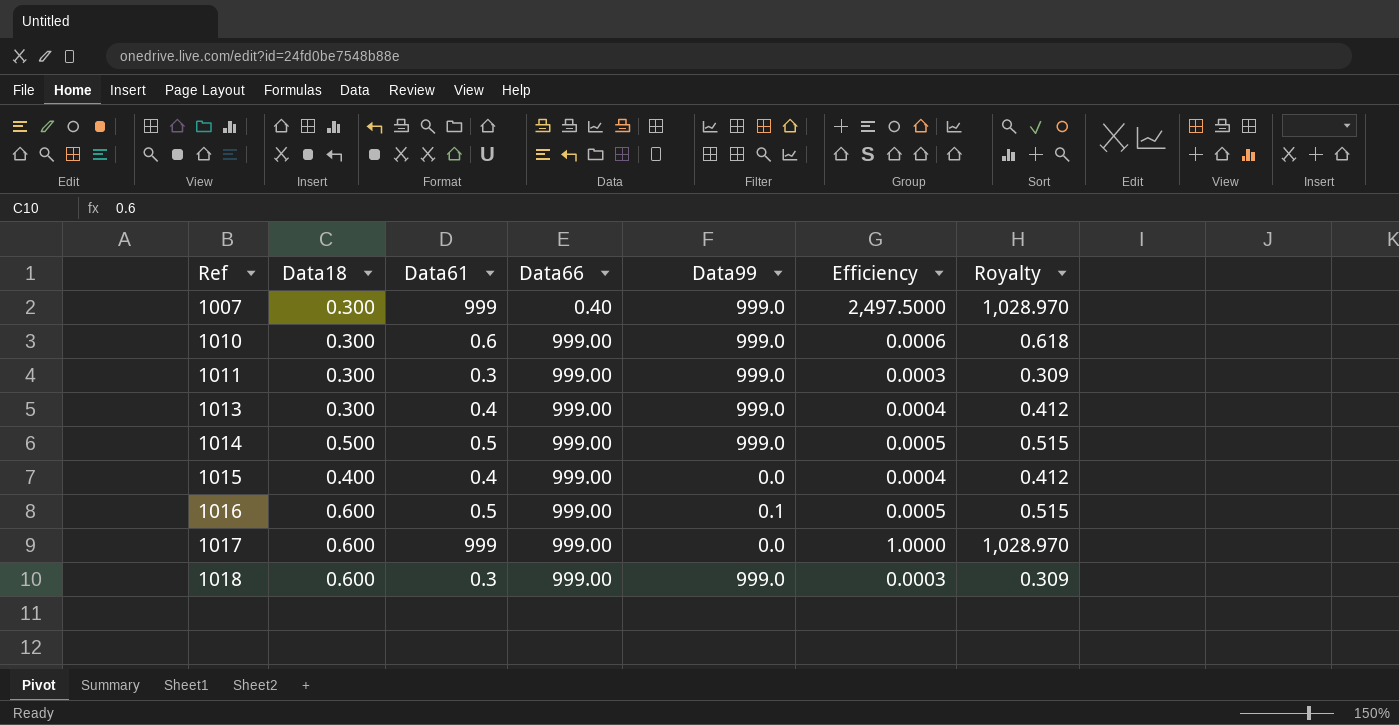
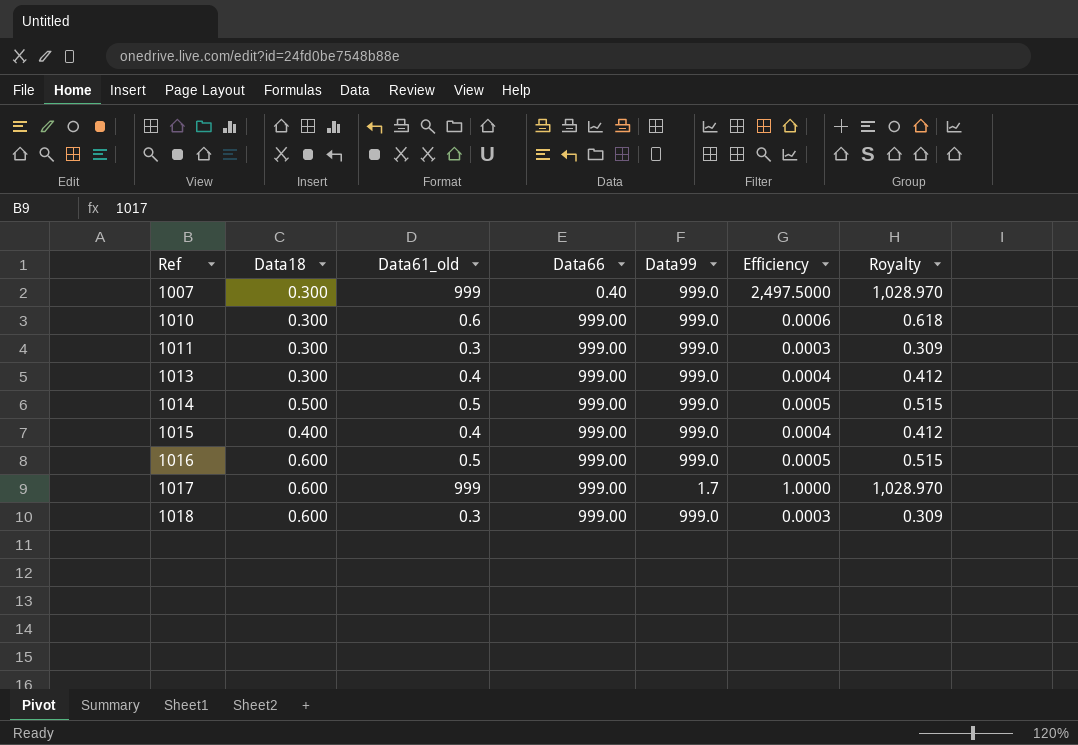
column name: Data61 -> Data61_old
1015 | Data99: 0.0 -> 999.0
1016 | Data99: 0.1 -> 999.0
1017 | Data99: 0.0 -> 1.7

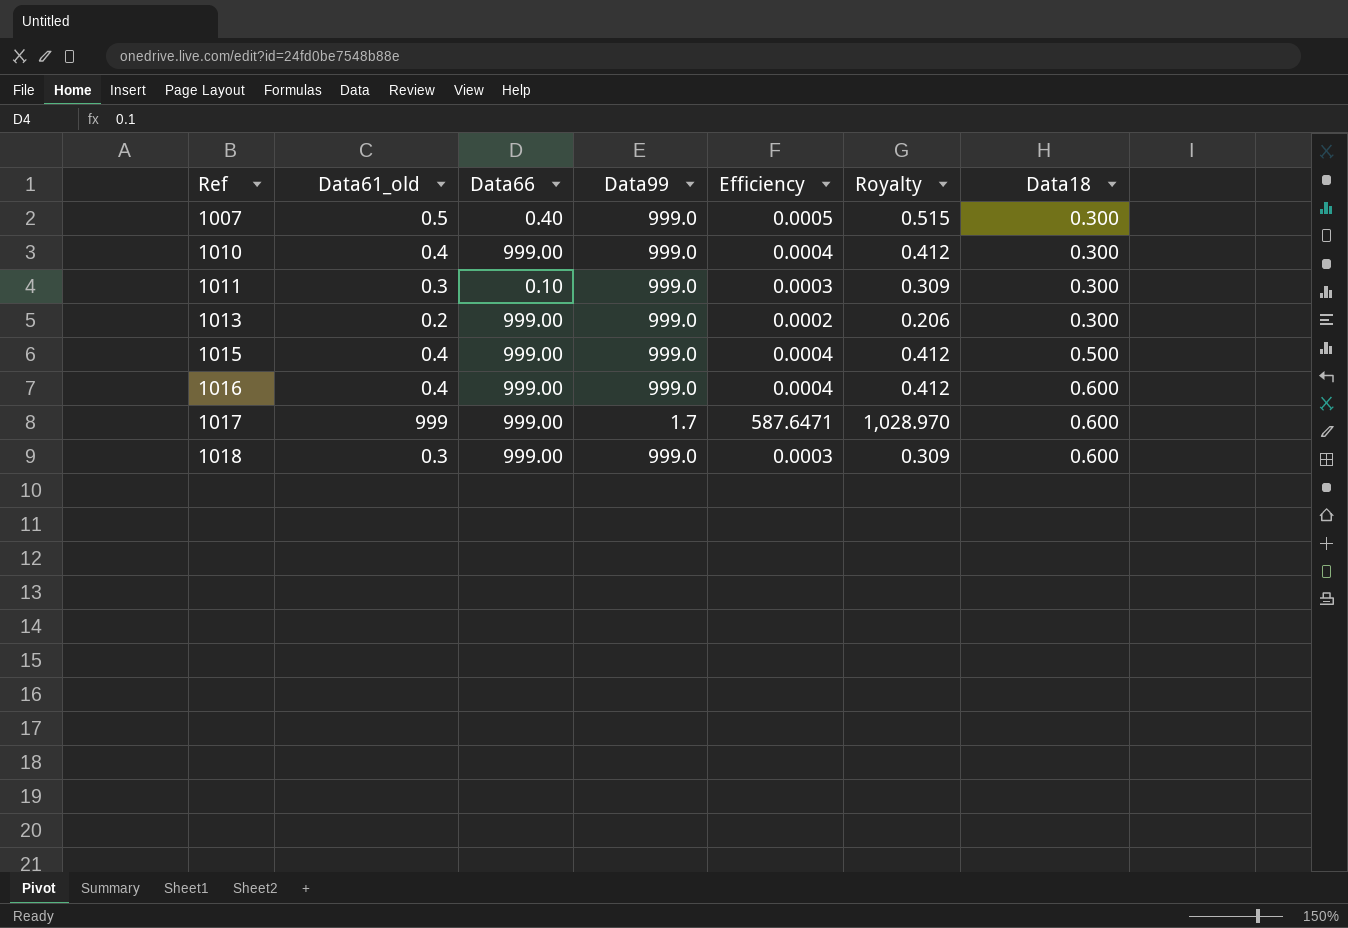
column Efficiency | formula: [Data61_old] / [Data66] -> [Data61_old] / [Data99]
column Data18 | position: 2 -> 7
row 1014: 0.500 | 0.5 | 999.00 | 999.0 | 0.0005 | 0.515 -> none
1007 | Data61_old: 999 -> 0.5
1007 | Royalty: 1,028.970 -> 0.515
1010 | Data61_old: 0.6 -> 0.4
1010 | Royalty: 0.618 -> 0.412
1011 | Data66: 999.00 -> 0.10
1013 | Data61_old: 0.4 -> 0.2
1013 | Royalty: 0.412 -> 0.206
1015 | Data18: 0.400 -> 0.500
1016 | Data61_old: 0.5 -> 0.4
1016 | Royalty: 0.515 -> 0.412

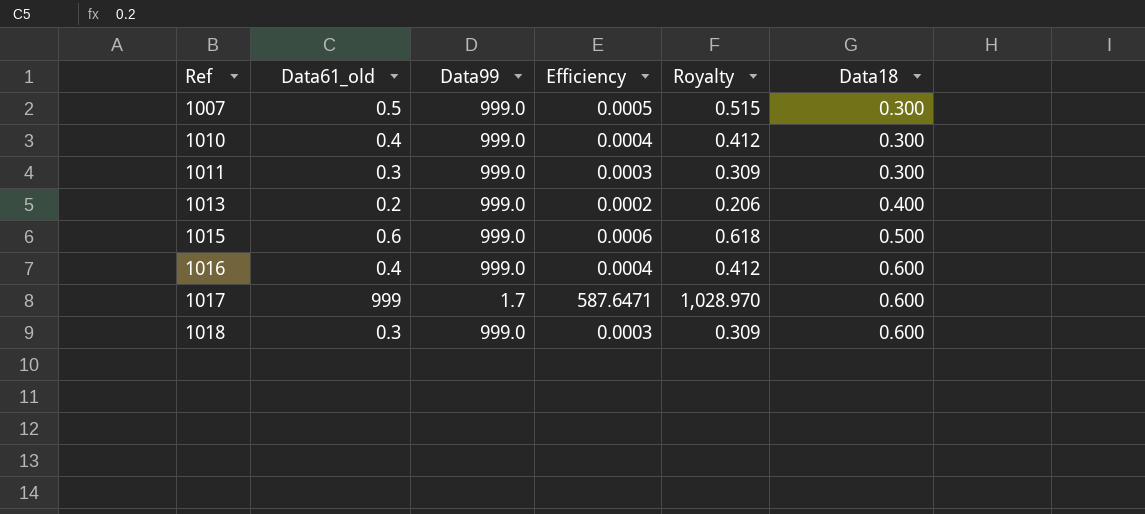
column Data66 | position: 3 -> none
1013 | Data18: 0.300 -> 0.400
1015 | Data61_old: 0.4 -> 0.6
1015 | Efficiency: 0.0004 -> 0.0006
1015 | Royalty: 0.412 -> 0.618

